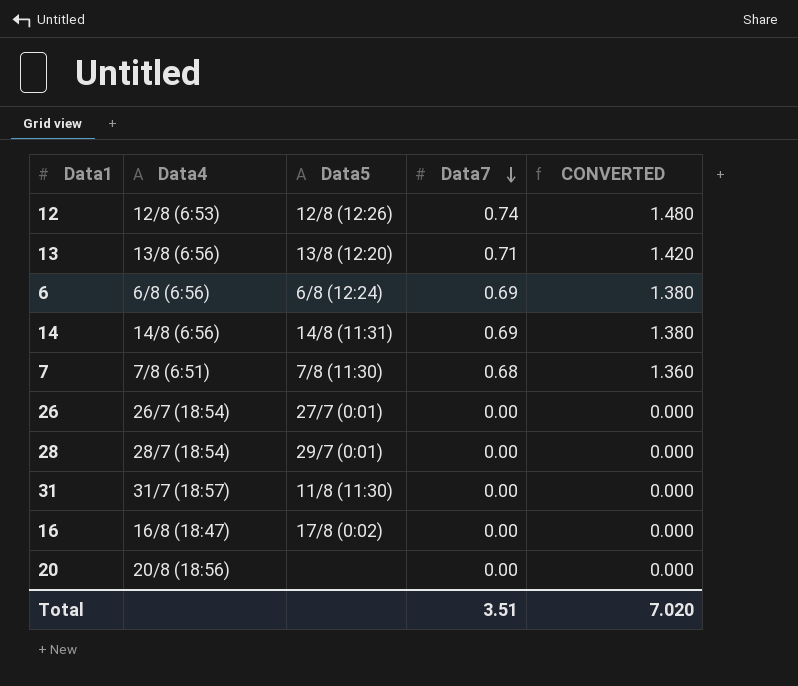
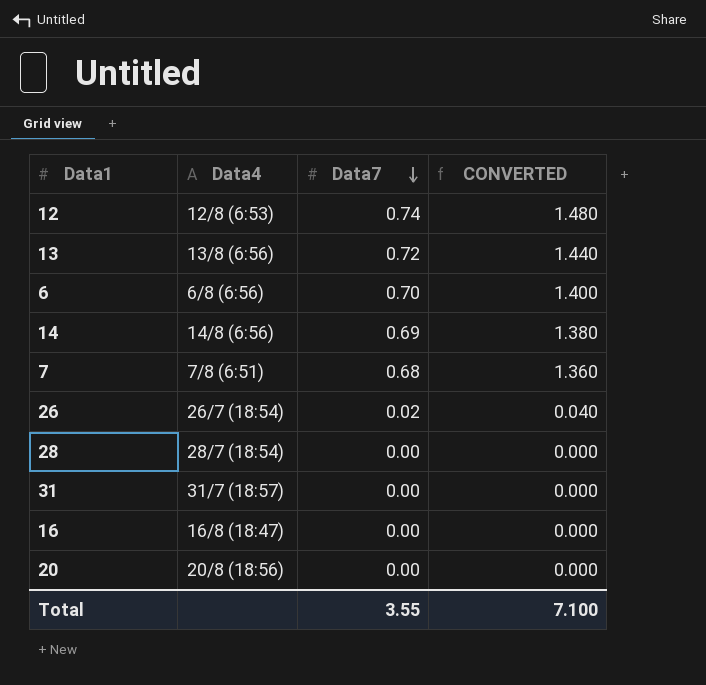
column Data5 | position: 3 -> none
13 | Data7: 0.71 -> 0.72
13 | CONVERTED: 1.420 -> 1.440
6 | Data7: 0.69 -> 0.70
6 | CONVERTED: 1.380 -> 1.400
26 | Data7: 0.00 -> 0.02
26 | CONVERTED: 0.000 -> 0.040
Total | Data7: 3.51 -> 3.55
Total | CONVERTED: 7.020 -> 7.100

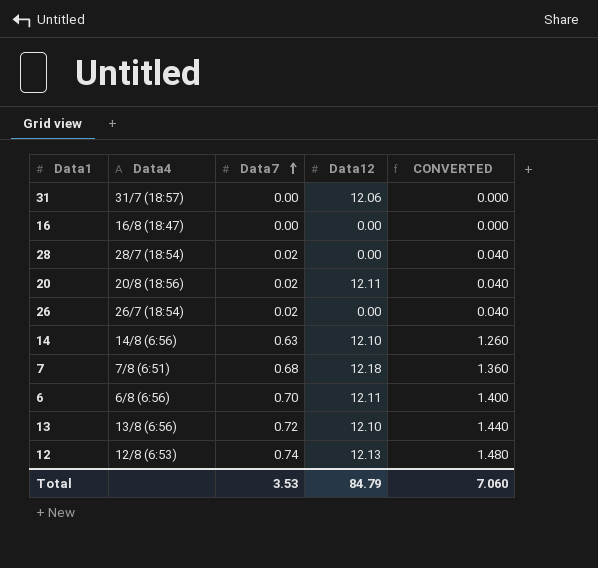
row order: Data7 descending -> Data7 ascending
column Data12 | position: none -> 4
28 | Data7: 0.00 -> 0.02
28 | CONVERTED: 0.000 -> 0.040
20 | Data7: 0.00 -> 0.02
20 | CONVERTED: 0.000 -> 0.040
14 | Data7: 0.69 -> 0.63
14 | CONVERTED: 1.380 -> 1.260
Total | Data7: 3.55 -> 3.53
Total | CONVERTED: 7.100 -> 7.060

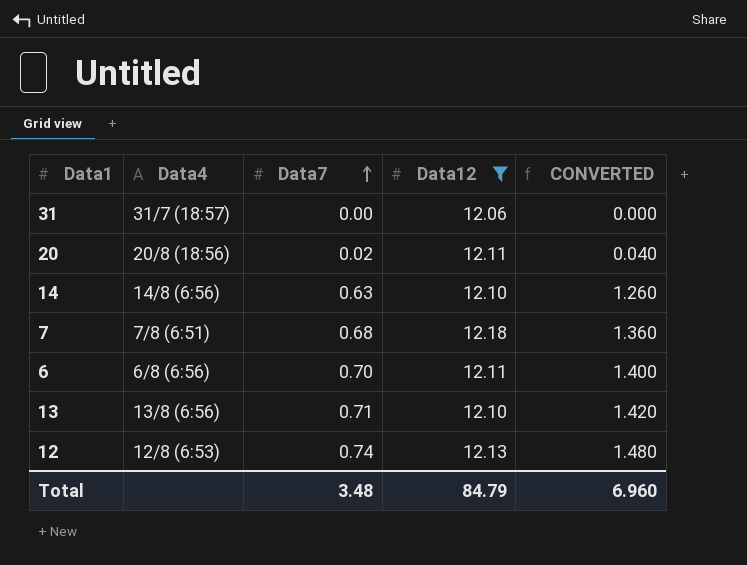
filter: none -> Data12 != 0.00
13 | Data7: 0.72 -> 0.71
13 | CONVERTED: 1.440 -> 1.420
Total | Data7: 3.53 -> 3.48
Total | CONVERTED: 7.060 -> 6.960

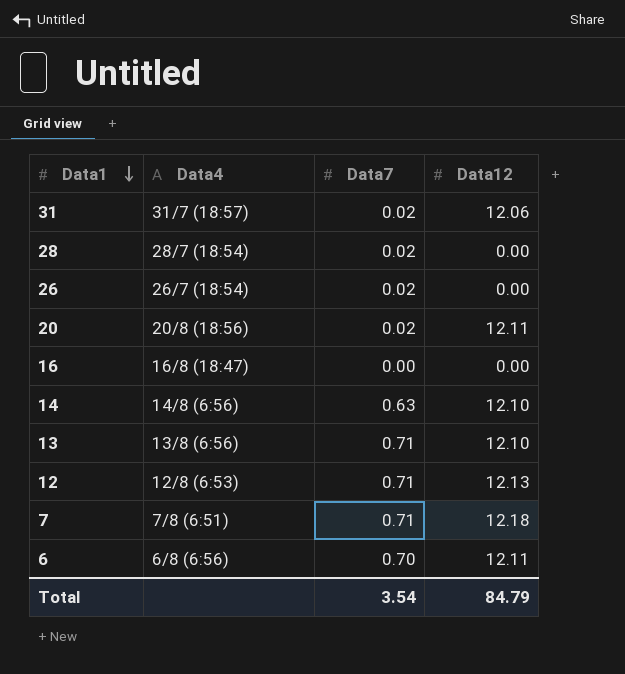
filter: Data12 != 0.00 -> none
row order: Data7 ascending -> Data1 descending
column CONVERTED | formula: [Data7] * 2 -> none
31 | Data7: 0.00 -> 0.02
12 | Data7: 0.74 -> 0.71
7 | Data7: 0.68 -> 0.71
Total | Data7: 3.48 -> 3.54

